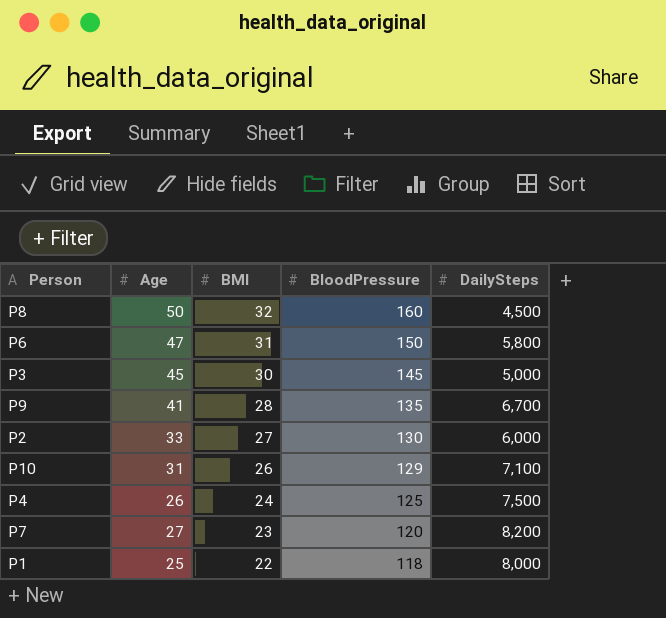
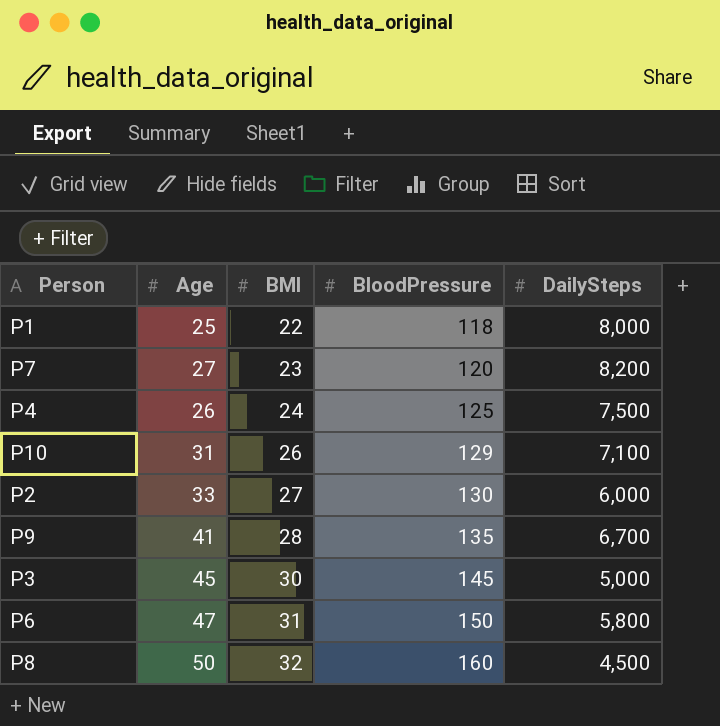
row order: BMI descending -> BMI ascending

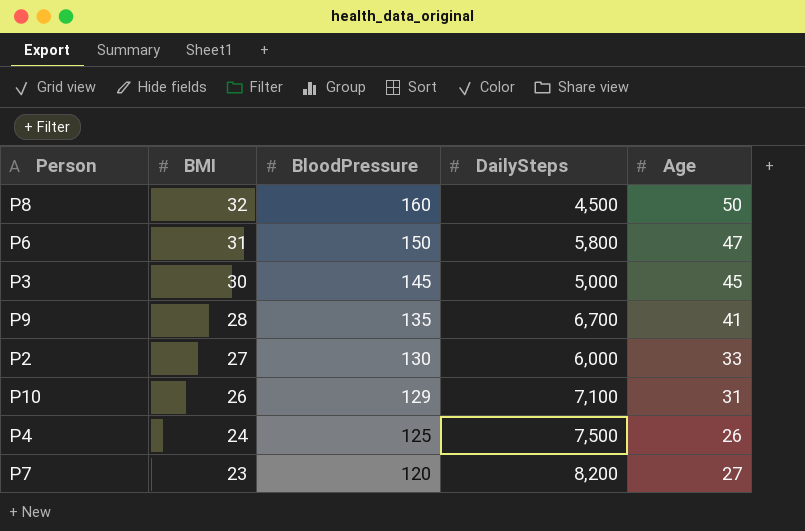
row order: BMI ascending -> BMI descending
column Age | position: 2 -> 5
row P1: 25 | 22 | 118 | 8,000 -> none

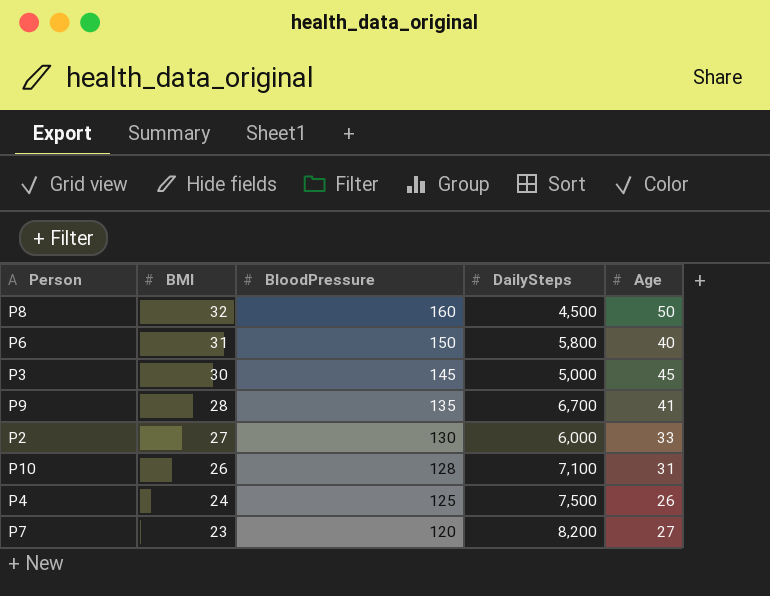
P6 | Age: 47 -> 40
P10 | BloodPressure: 129 -> 128

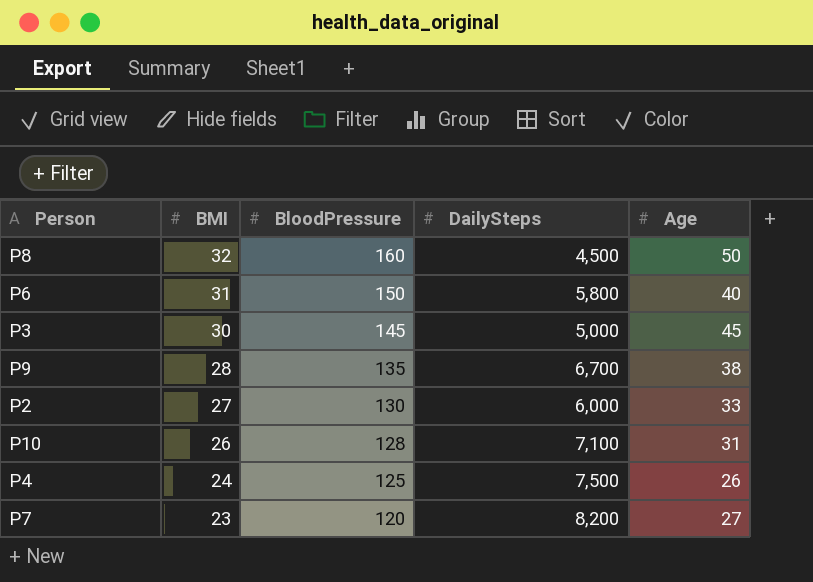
P9 | Age: 41 -> 38

